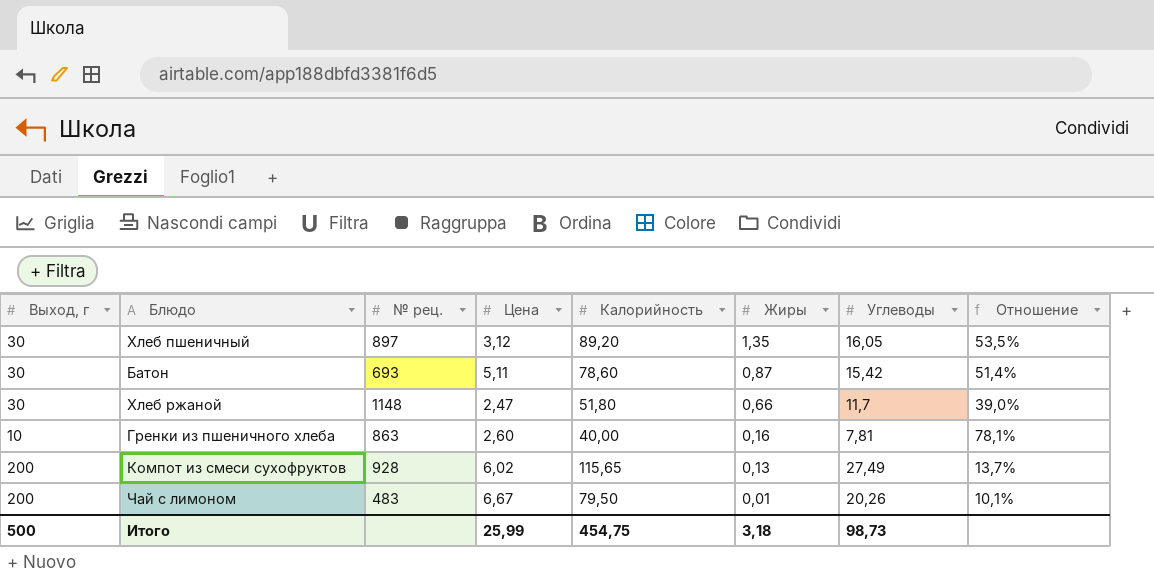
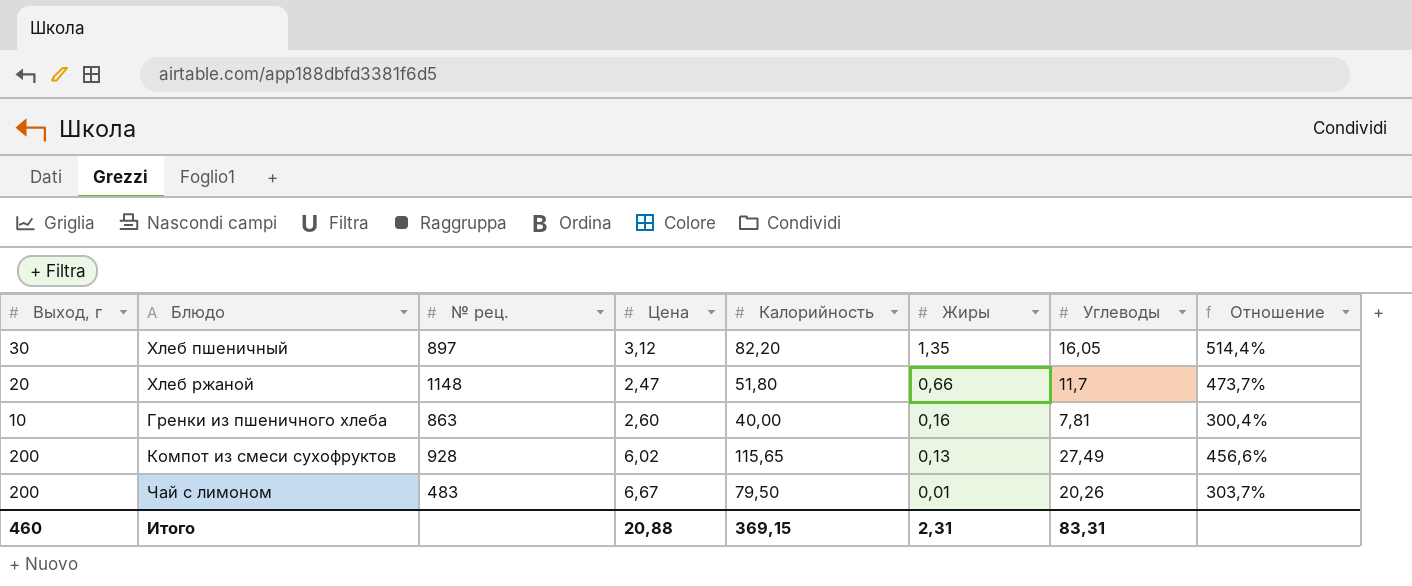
column Отношение | formula: [Углеводы] / [Выход, г] -> [Углеводы] / [Цена]
row Батон: 30 | 693 | 5,11 | 78,60 | 0,87 | 15,42 | 51,4% -> none
Хлеб пшеничный | Калорийность: 89,20 -> 82,20
Хлеб ржаной | Выход, г: 30 -> 20
Итого | Выход, г: 500 -> 460
Итого | Цена: 25,99 -> 20,88
Итого | Калорийность: 454,75 -> 369,15
Итого | Жиры: 3,18 -> 2,31
Итого | Углеводы: 98,73 -> 83,31

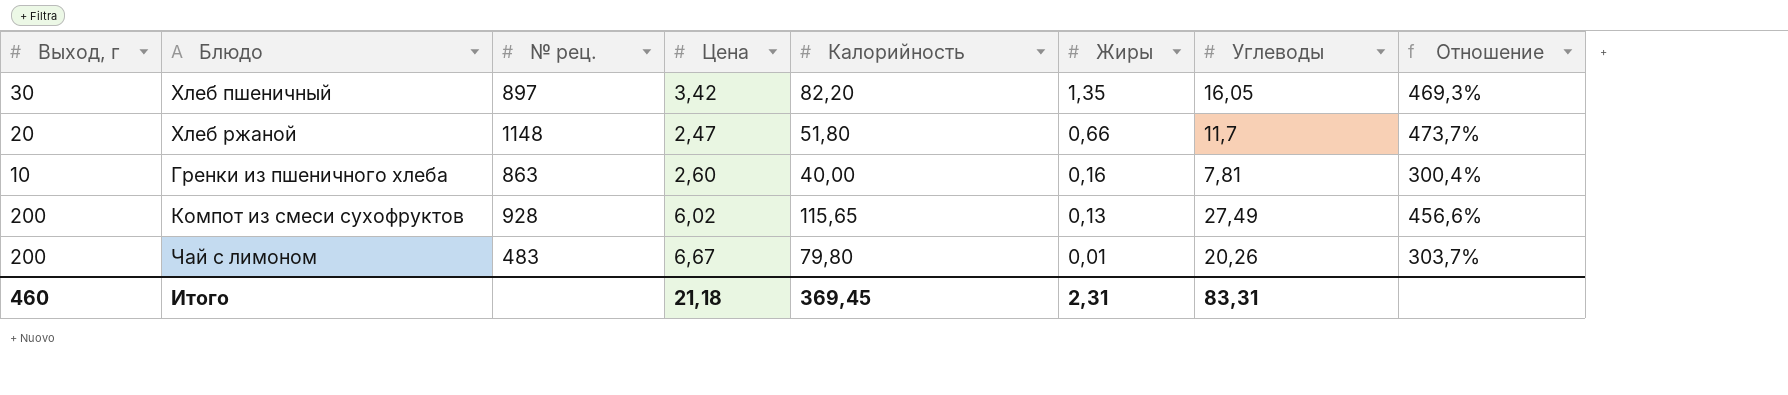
Хлеб пшеничный | Цена: 3,12 -> 3,42
Хлеб пшеничный | Отношение: 514,4% -> 469,3%
Чай с лимоном | Калорийность: 79,50 -> 79,80
Итого | Цена: 20,88 -> 21,18
Итого | Калорийность: 369,15 -> 369,45

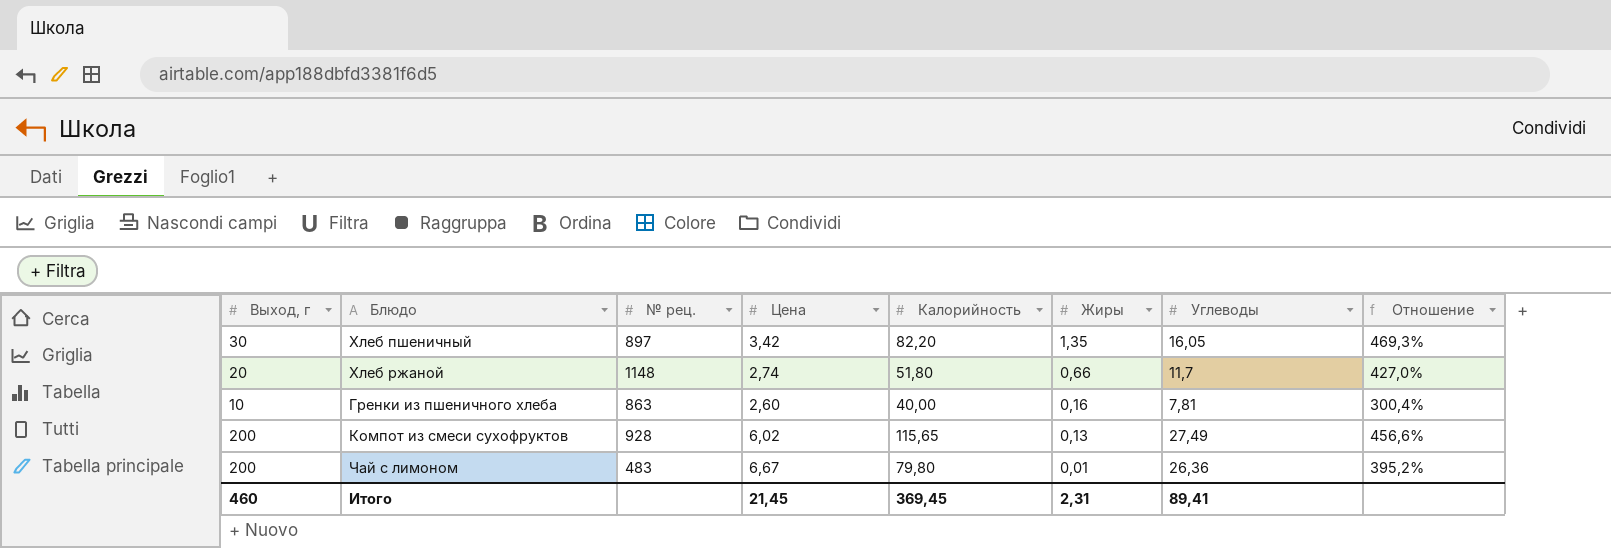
Хлеб ржаной | Цена: 2,47 -> 2,74
Хлеб ржаной | Отношение: 473,7% -> 427,0%
Чай с лимоном | Углеводы: 20,26 -> 26,36
Чай с лимоном | Отношение: 303,7% -> 395,2%
Итого | Цена: 21,18 -> 21,45
Итого | Углеводы: 83,31 -> 89,41

